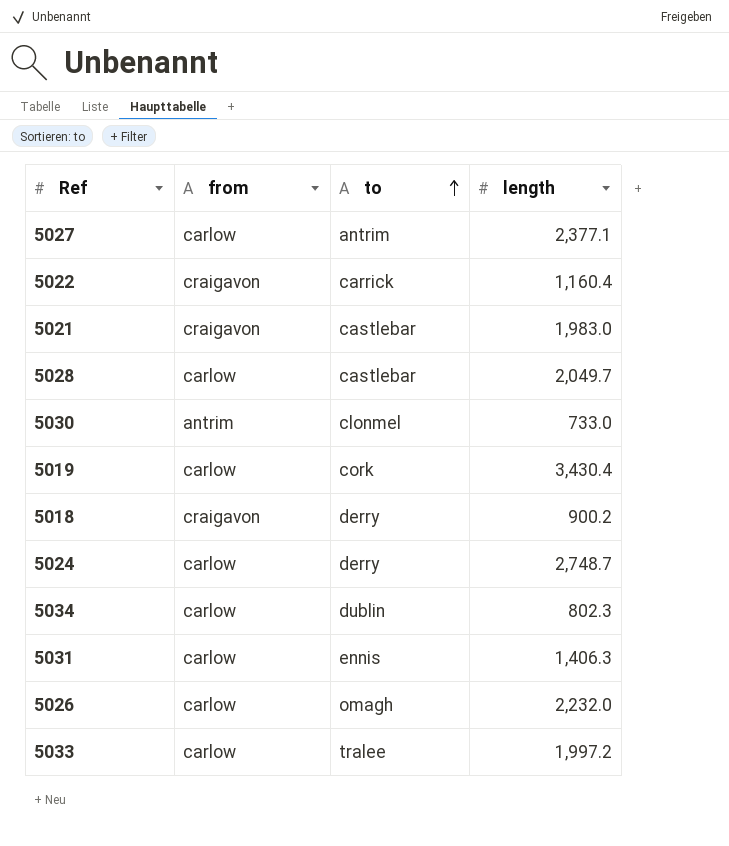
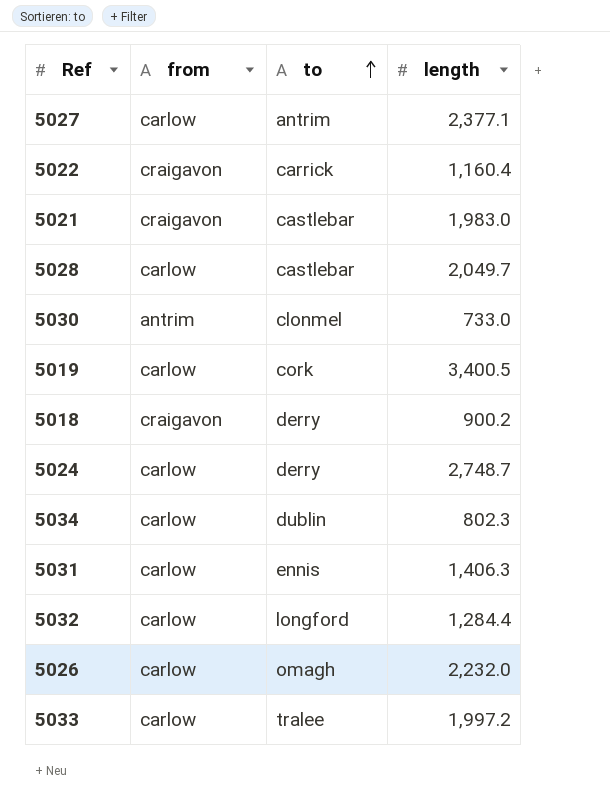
5019 | length: 3,430.4 -> 3,400.5
row 5032: none -> carlow | longford | 1,284.4

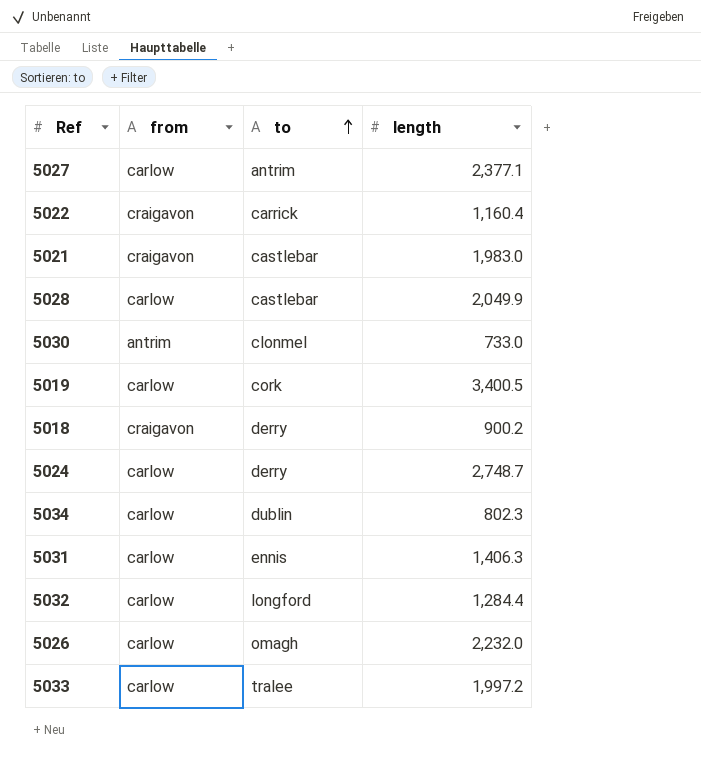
5028 | length: 2,049.7 -> 2,049.9

